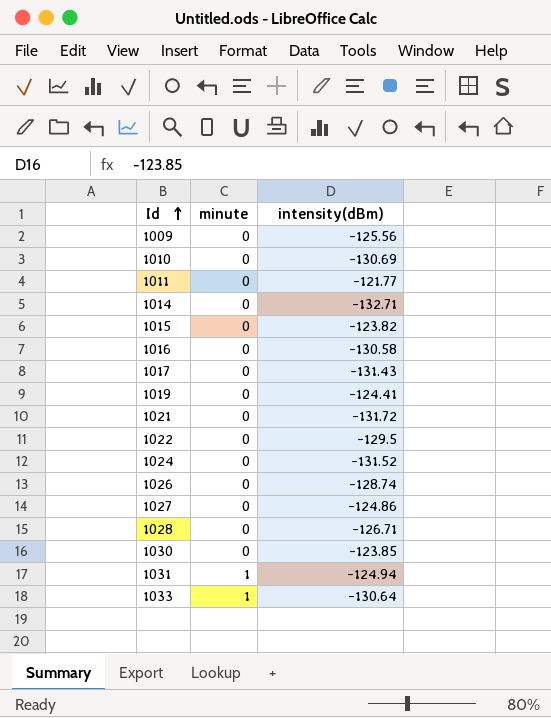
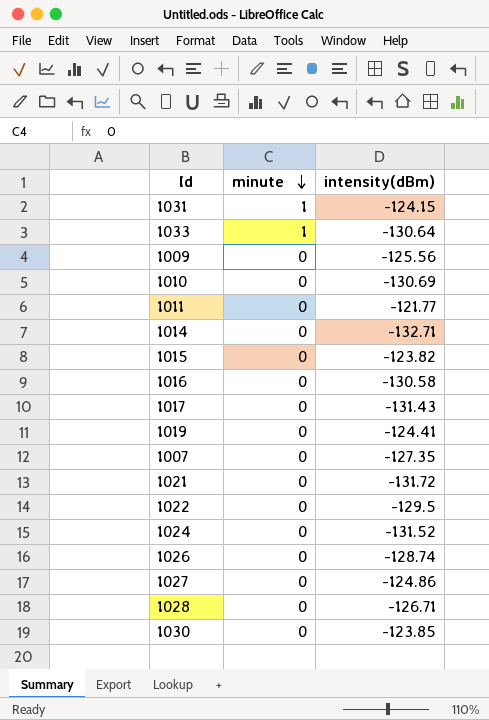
row order: Id ascending -> minute descending
1031 | intensity(dBm): -124.94 -> -124.15
row 1007: none -> 0 | -127.35

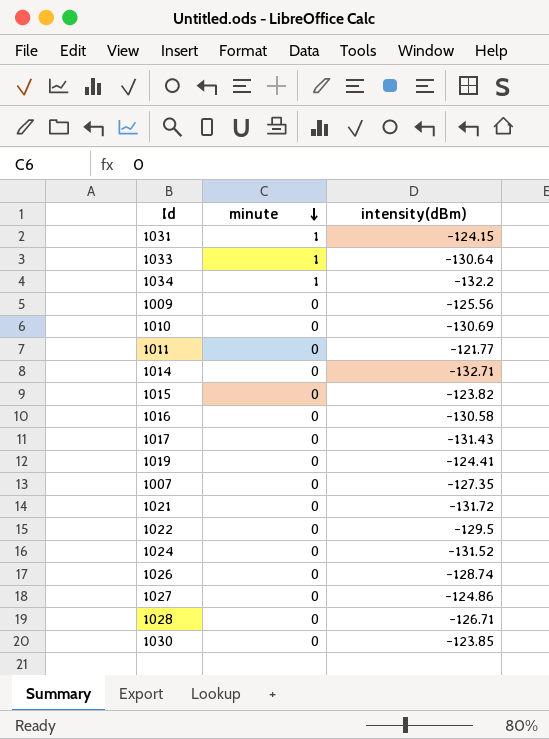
row 1034: none -> 1 | -132.2

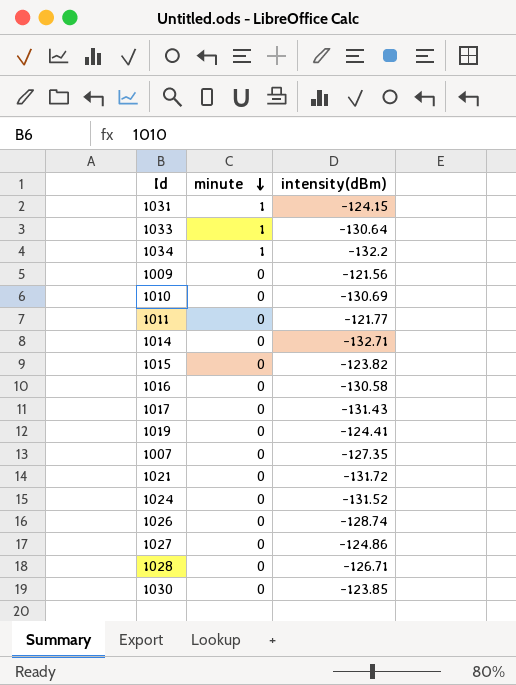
row 1022: 0 | -129.5 -> none
1009 | intensity(dBm): -125.56 -> -121.56

